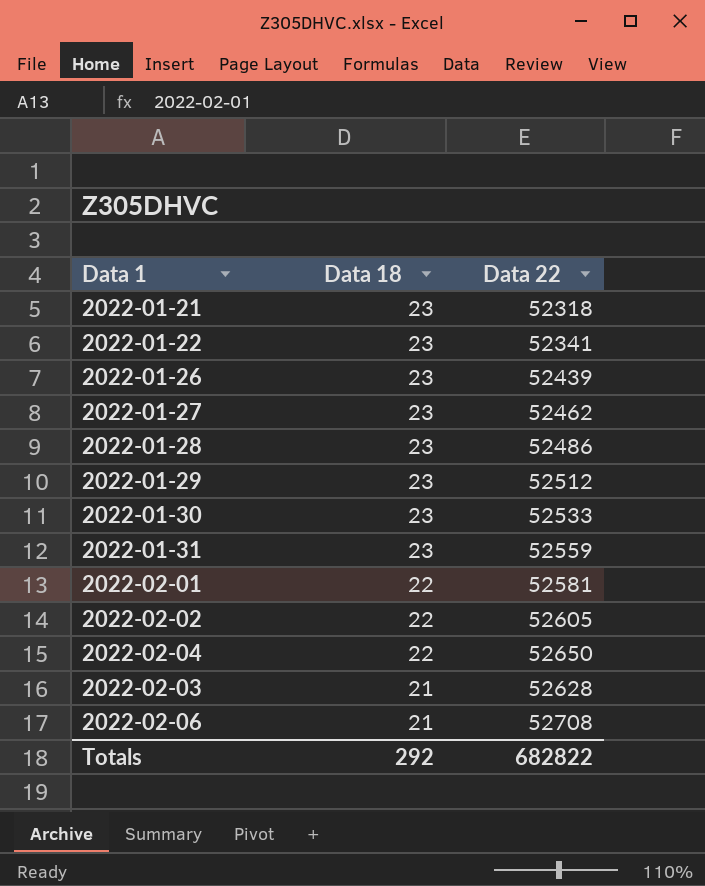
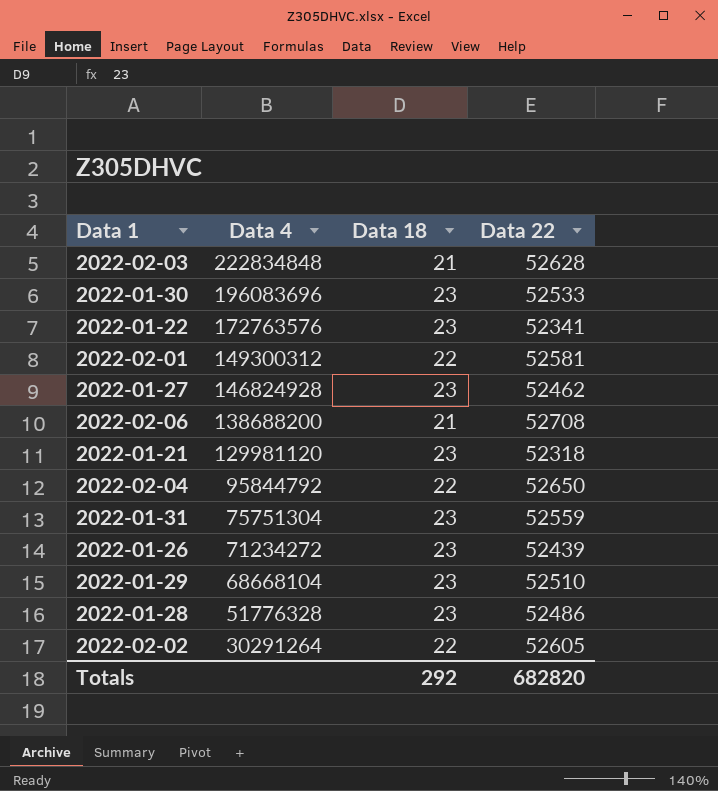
row order: Data 18 descending -> Data 4 descending
column Data 4 | position: none -> 2
2022-01-29 | Data 22: 52512 -> 52510
Totals | Data 22: 682822 -> 682820

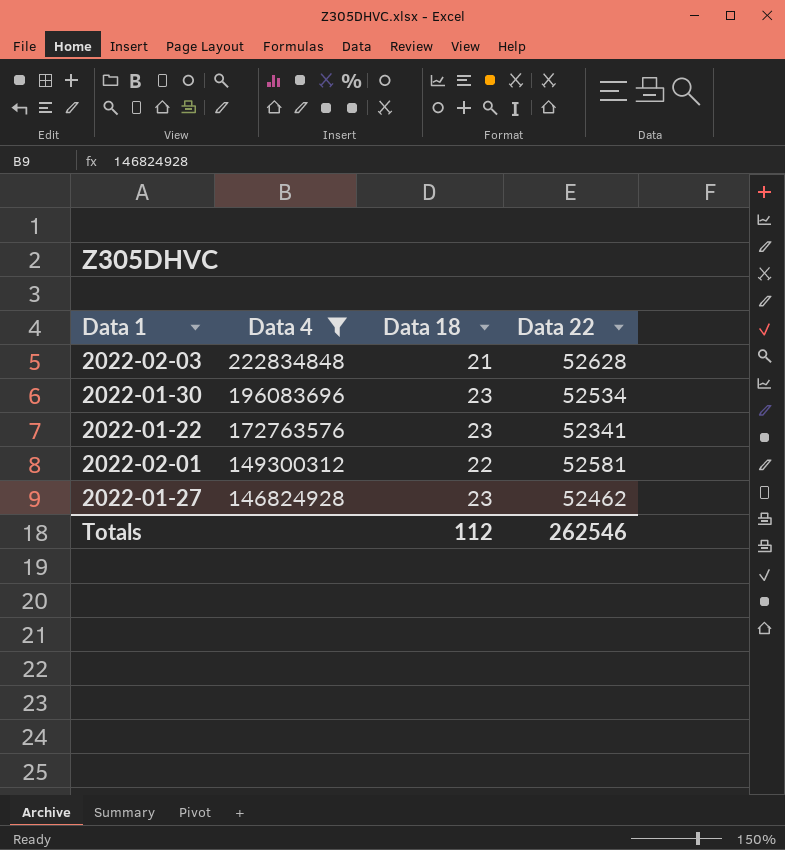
filter: none -> Data 4 >= 146824928
2022-01-30 | Data 22: 52533 -> 52534
Totals | Data 18: 292 -> 112
Totals | Data 22: 682820 -> 262546

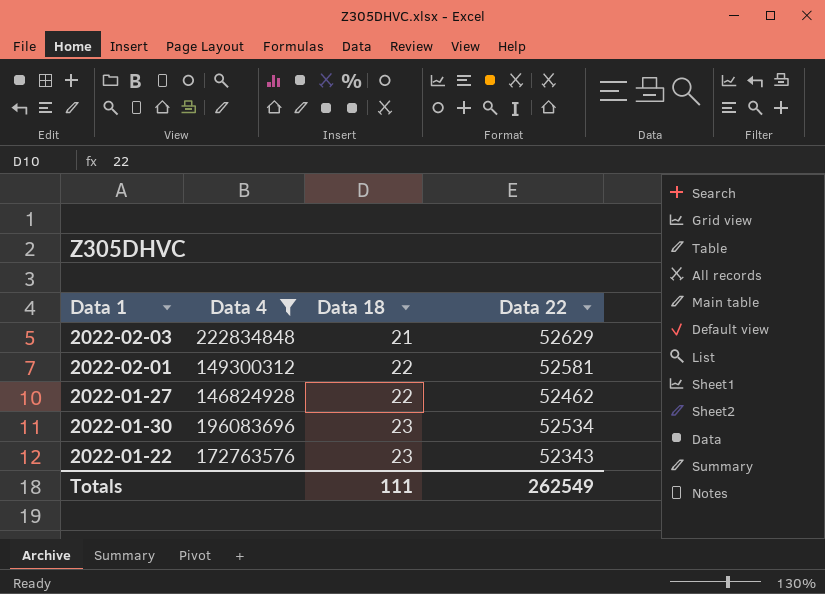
row order: Data 4 descending -> Data 18 ascending
2022-02-03 | Data 22: 52628 -> 52629
2022-01-27 | Data 18: 23 -> 22
2022-01-22 | Data 22: 52341 -> 52343
Totals | Data 18: 112 -> 111
Totals | Data 22: 262546 -> 262549

